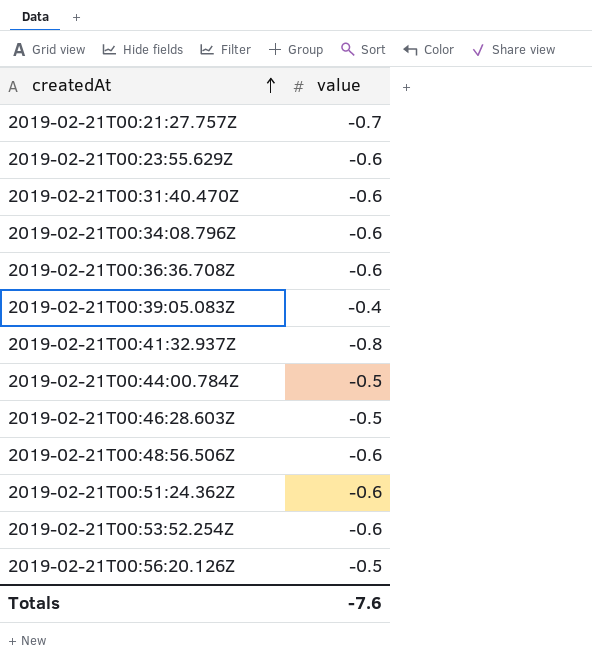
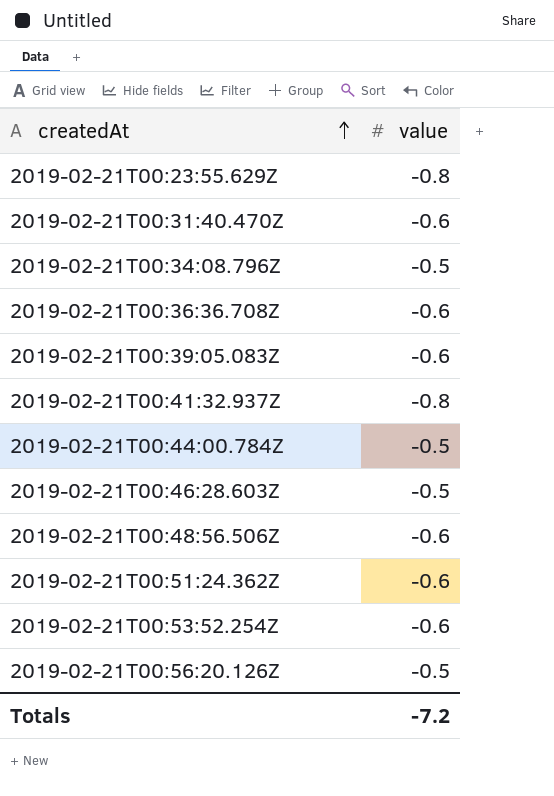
row 2019-02-21T00:21:27.757Z: -0.7 -> none
2019-02-21T00:23:55.629Z | value: -0.6 -> -0.8
2019-02-21T00:34:08.796Z | value: -0.6 -> -0.5
2019-02-21T00:39:05.083Z | value: -0.4 -> -0.6
Totals | value: -7.6 -> -7.2

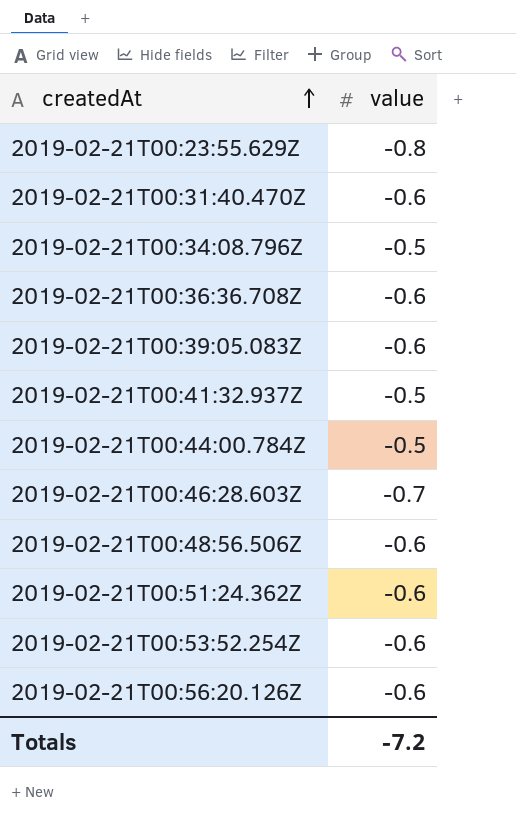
2019-02-21T00:41:32.937Z | value: -0.8 -> -0.5
2019-02-21T00:46:28.603Z | value: -0.5 -> -0.7
2019-02-21T00:56:20.126Z | value: -0.5 -> -0.6

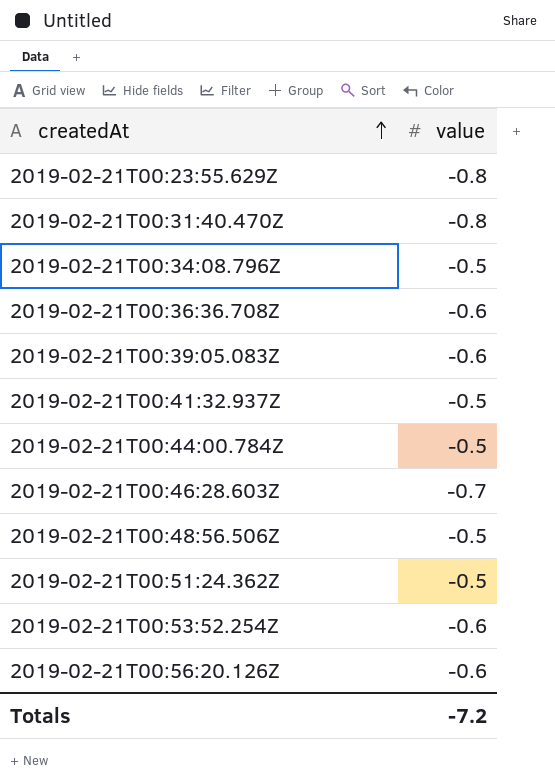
2019-02-21T00:31:40.470Z | value: -0.6 -> -0.8
2019-02-21T00:48:56.506Z | value: -0.6 -> -0.5
2019-02-21T00:51:24.362Z | value: -0.6 -> -0.5

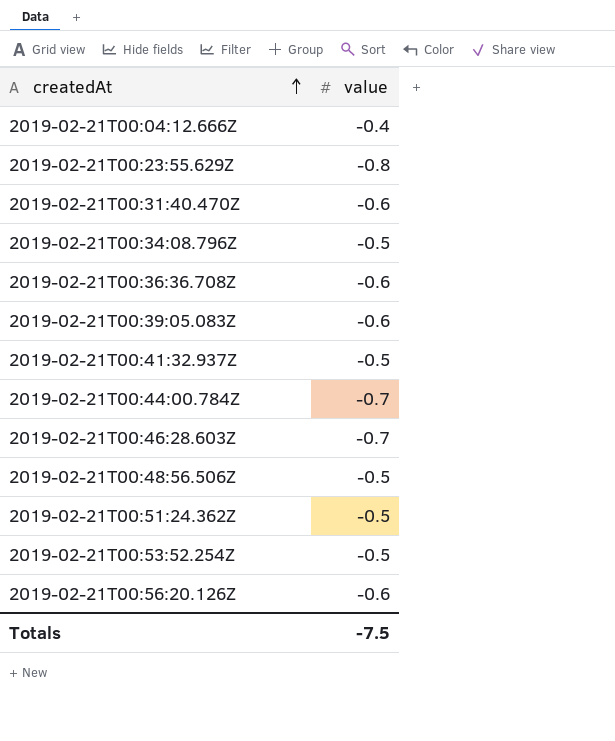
row 2019-02-21T00:04:12.666Z: none -> -0.4
2019-02-21T00:31:40.470Z | value: -0.8 -> -0.6
2019-02-21T00:44:00.784Z | value: -0.5 -> -0.7
2019-02-21T00:53:52.254Z | value: -0.6 -> -0.5
Totals | value: -7.2 -> -7.5

